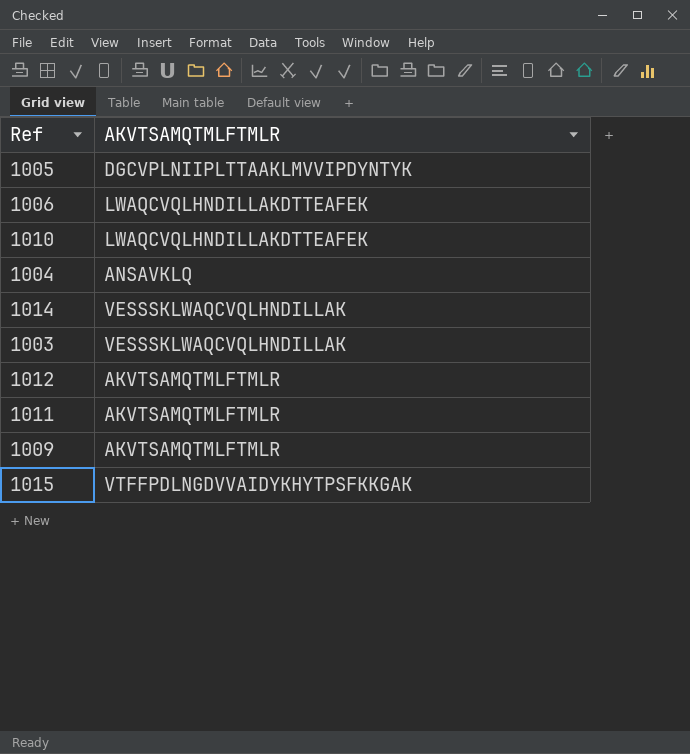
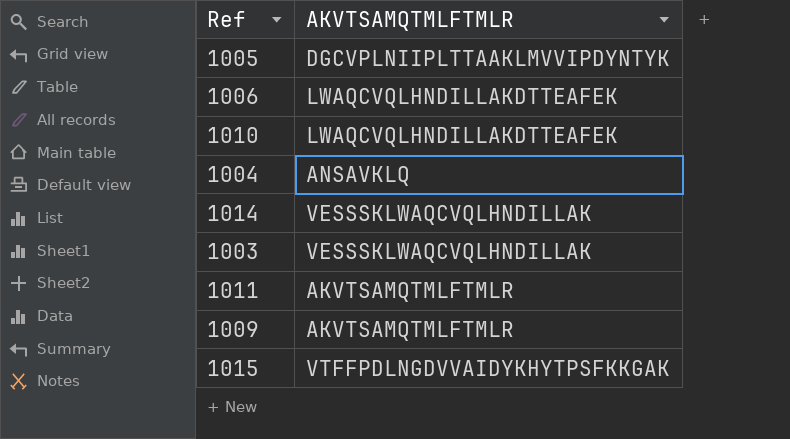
row 1012: AKVTSAMQTMLFTMLR -> none

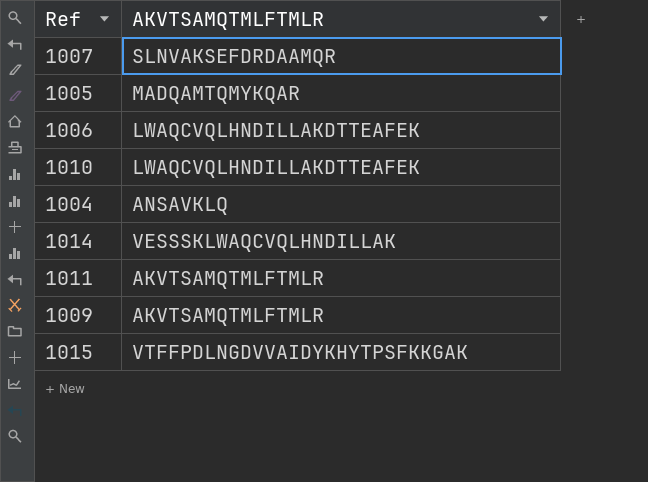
row 1003: VESSSKLWAQCVQLHNDILLAK -> none
row 1007: none -> SLNVAKSEFDRDAAMQR
1005 | AKVTSAMQTMLFTMLR: DGCVPLNIIPLTTAAKLMVVIPDYNTYK -> MADQAMTQMYKQAR

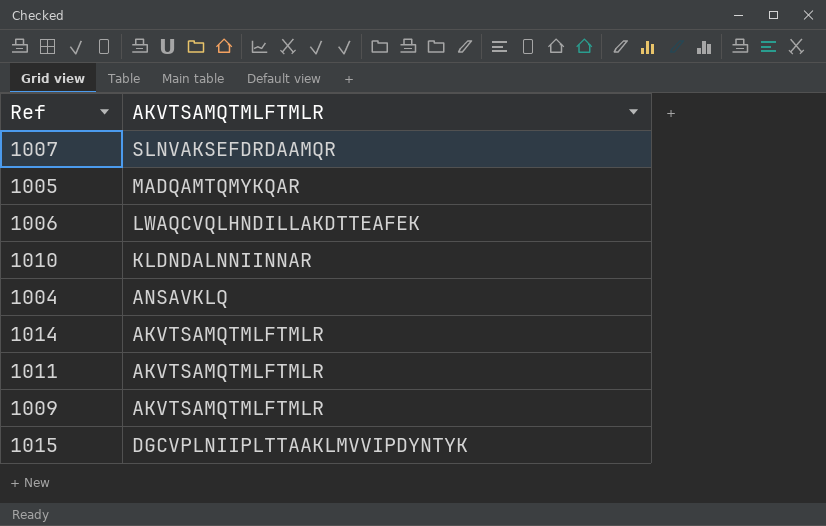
1010 | AKVTSAMQTMLFTMLR: LWAQCVQLHNDILLAKDTTEAFEK -> KLDNDALNNIINNAR
1014 | AKVTSAMQTMLFTMLR: VESSSKLWAQCVQLHNDILLAK -> AKVTSAMQTMLFTMLR
1015 | AKVTSAMQTMLFTMLR: VTFFPDLNGDVVAIDYKHYTPSFKKGAK -> DGCVPLNIIPLTTAAKLMVVIPDYNTYK

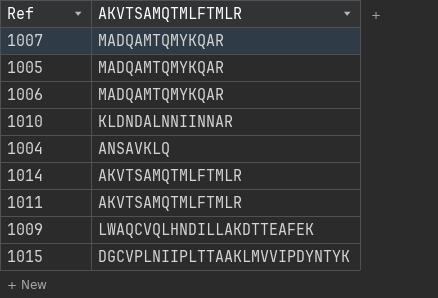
1007 | AKVTSAMQTMLFTMLR: SLNVAKSEFDRDAAMQR -> MADQAMTQMYKQAR
1006 | AKVTSAMQTMLFTMLR: LWAQCVQLHNDILLAKDTTEAFEK -> MADQAMTQMYKQAR
1009 | AKVTSAMQTMLFTMLR: AKVTSAMQTMLFTMLR -> LWAQCVQLHNDILLAKDTTEAFEK

